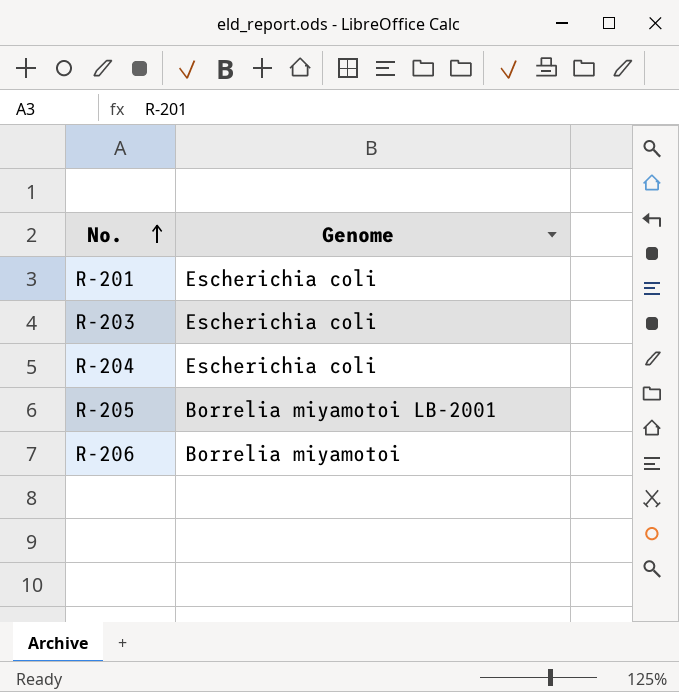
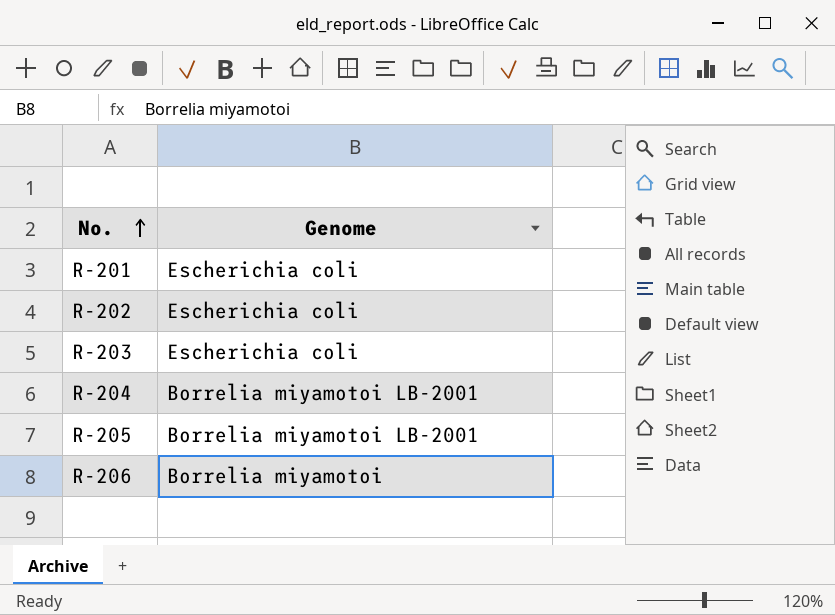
row R-202: none -> Escherichia coli
R-204 | Genome: Escherichia coli -> Borrelia miyamotoi LB-2001

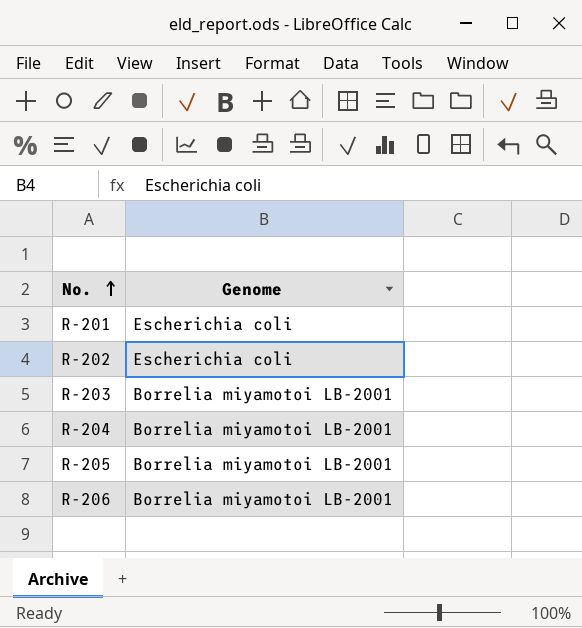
R-203 | Genome: Escherichia coli -> Borrelia miyamotoi LB-2001
R-206 | Genome: Borrelia miyamotoi -> Borrelia miyamotoi LB-2001

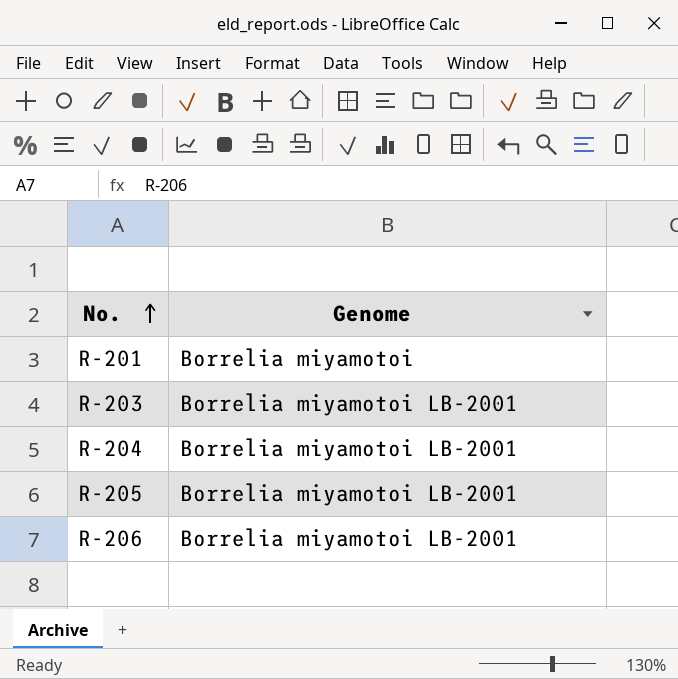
row R-202: Escherichia coli -> none
R-201 | Genome: Escherichia coli -> Borrelia miyamotoi

